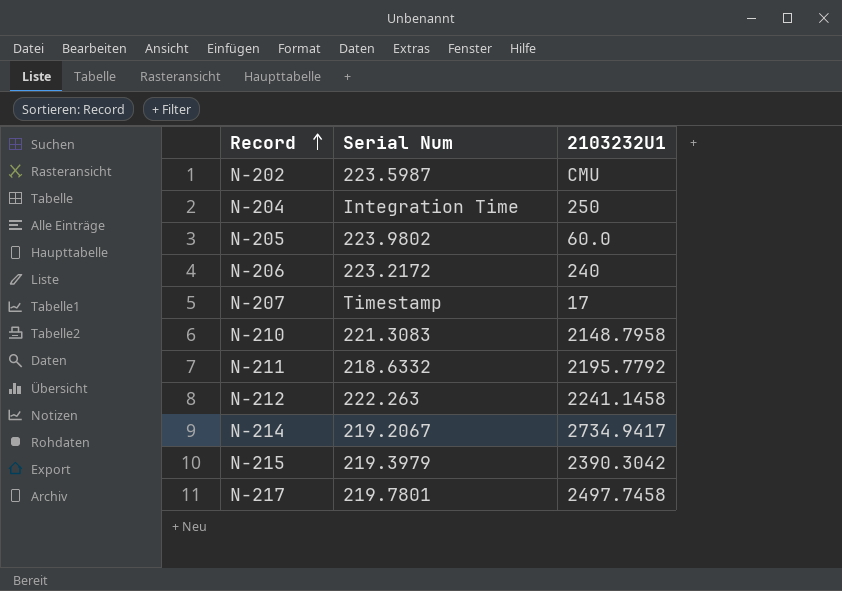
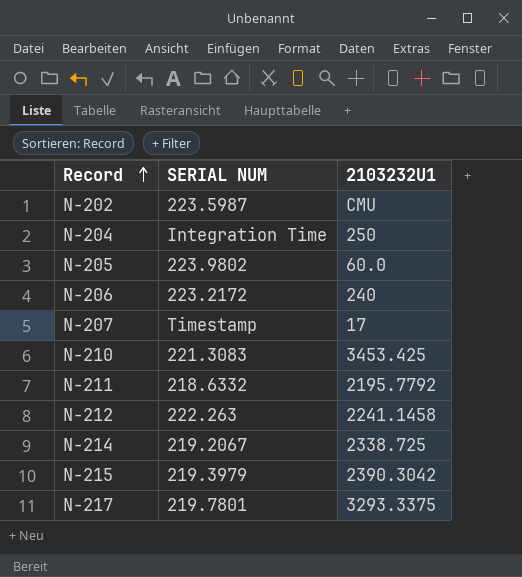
column name: Serial Num -> SERIAL NUM
N-210 | 2103232U1: 2148.7958 -> 3453.425
N-214 | 2103232U1: 2734.9417 -> 2338.725
N-217 | 2103232U1: 2497.7458 -> 3293.3375

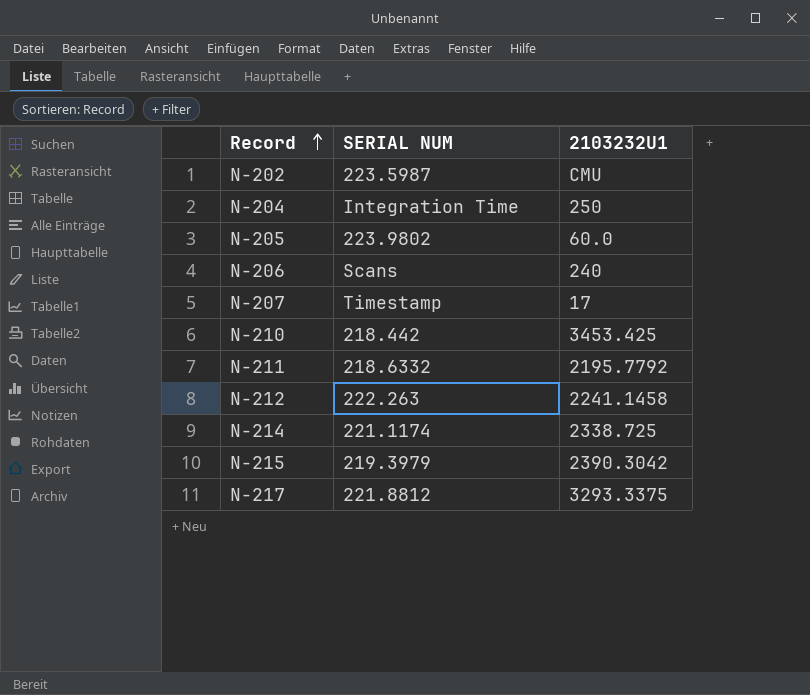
N-206 | SERIAL NUM: 223.2172 -> Scans
N-210 | SERIAL NUM: 221.3083 -> 218.442
N-214 | SERIAL NUM: 219.2067 -> 221.1174
N-217 | SERIAL NUM: 219.7801 -> 221.8812

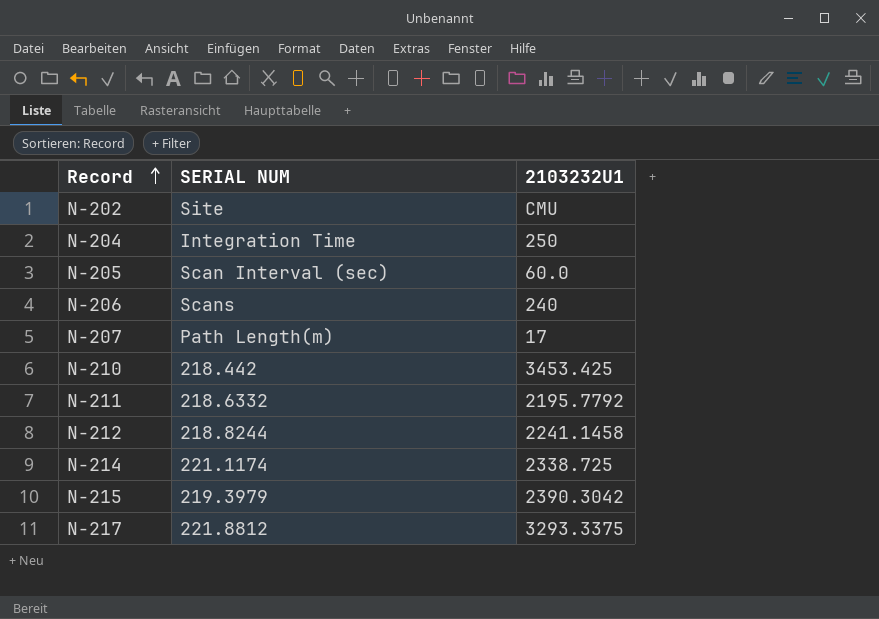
N-202 | SERIAL NUM: 223.5987 -> Site
N-205 | SERIAL NUM: 223.9802 -> Scan Interval (sec)
N-207 | SERIAL NUM: Timestamp -> Path Length(m)
N-212 | SERIAL NUM: 222.263 -> 218.8244

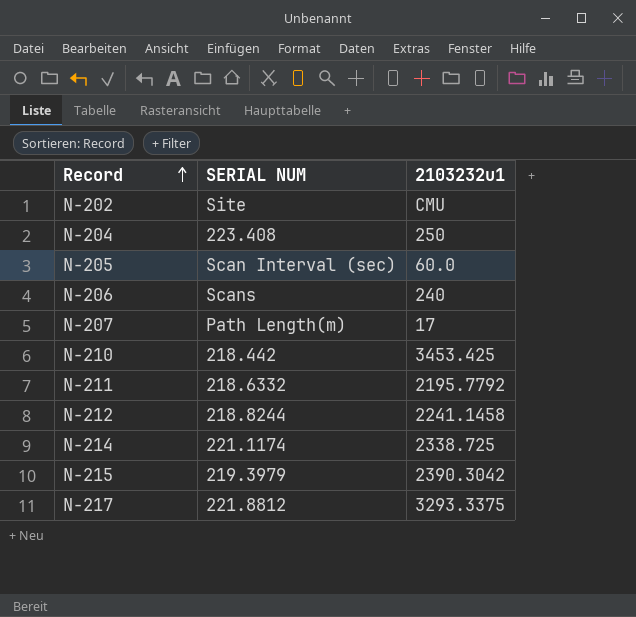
column name: 2103232U1 -> 2103232u1
N-204 | SERIAL NUM: Integration Time -> 223.408

